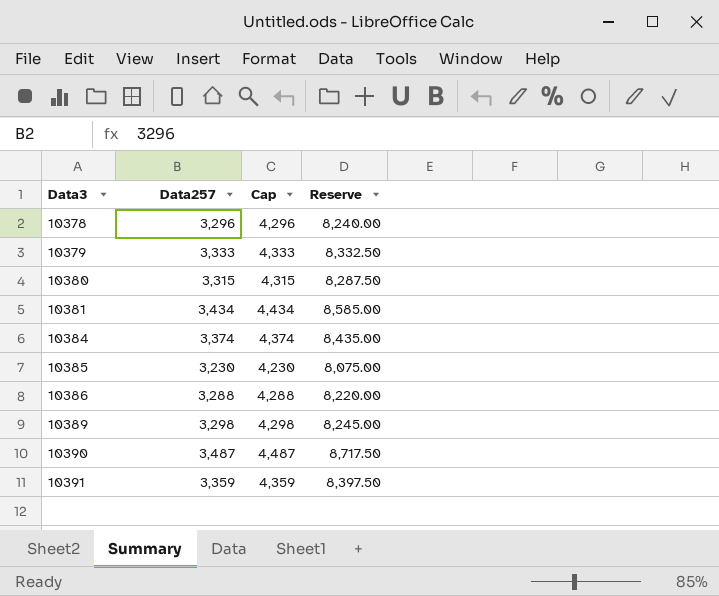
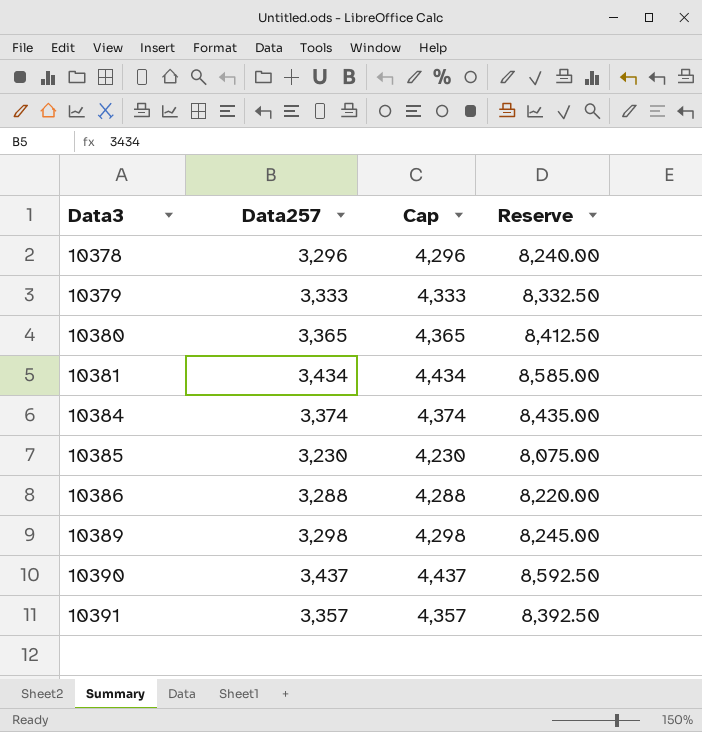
10380 | Data257: 3,315 -> 3,365
10380 | Cap: 4,315 -> 4,365
10380 | Reserve: 8,287.50 -> 8,412.50
10390 | Data257: 3,487 -> 3,437
10390 | Cap: 4,487 -> 4,437
10390 | Reserve: 8,717.50 -> 8,592.50
10391 | Data257: 3,359 -> 3,357
10391 | Cap: 4,359 -> 4,357
10391 | Reserve: 8,397.50 -> 8,392.50

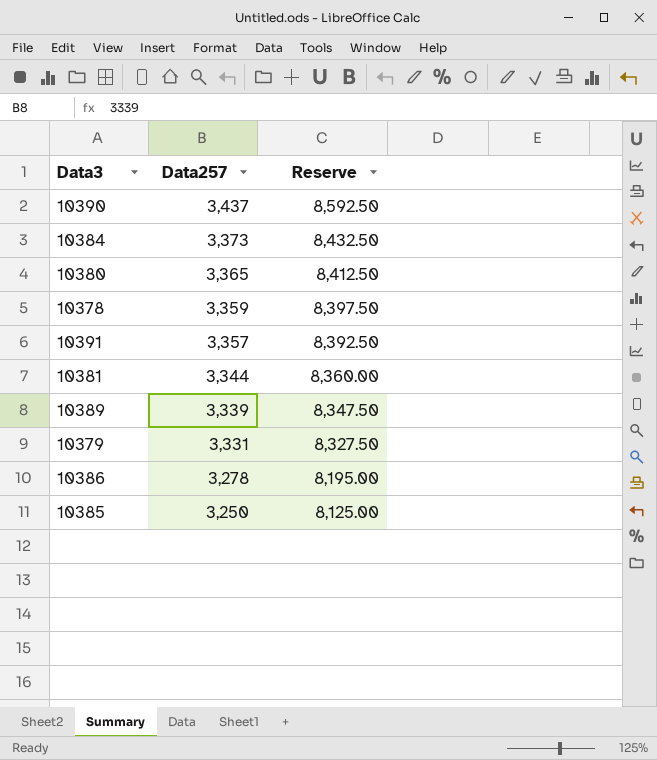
row order: Data3 ascending -> Data257 descending
column Cap | formula: [Data257] + 1000 -> none
10384 | Data257: 3,374 -> 3,373
10384 | Reserve: 8,435.00 -> 8,432.50
10378 | Data257: 3,296 -> 3,359
10378 | Reserve: 8,240.00 -> 8,397.50
10381 | Data257: 3,434 -> 3,344
10381 | Reserve: 8,585.00 -> 8,360.00
10389 | Data257: 3,298 -> 3,339
10389 | Reserve: 8,245.00 -> 8,347.50
10379 | Data257: 3,333 -> 3,331
10379 | Reserve: 8,332.50 -> 8,327.50
10386 | Data257: 3,288 -> 3,278
10386 | Reserve: 8,220.00 -> 8,195.00
10385 | Data257: 3,230 -> 3,250
10385 | Reserve: 8,075.00 -> 8,125.00

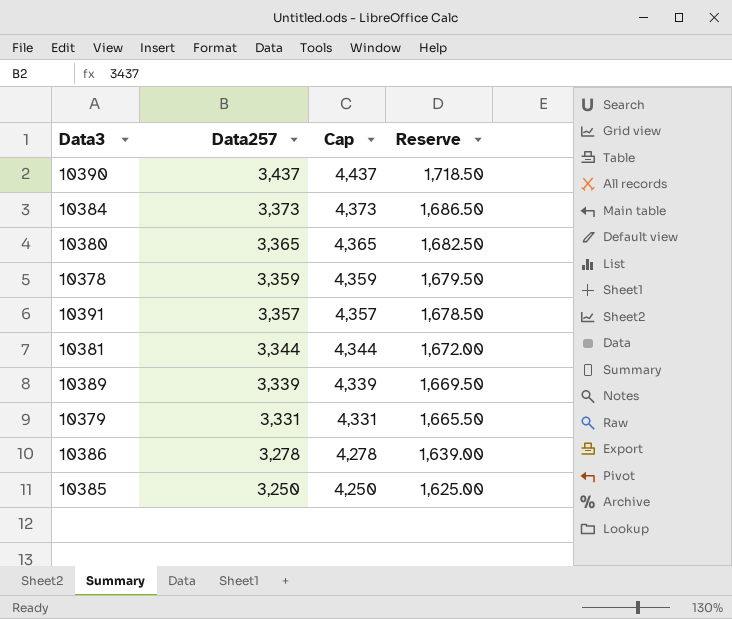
column Cap | formula: none -> [Data257] + 1000
column Reserve | formula: [Data257] * 2.5 -> [Data257] * 0.5

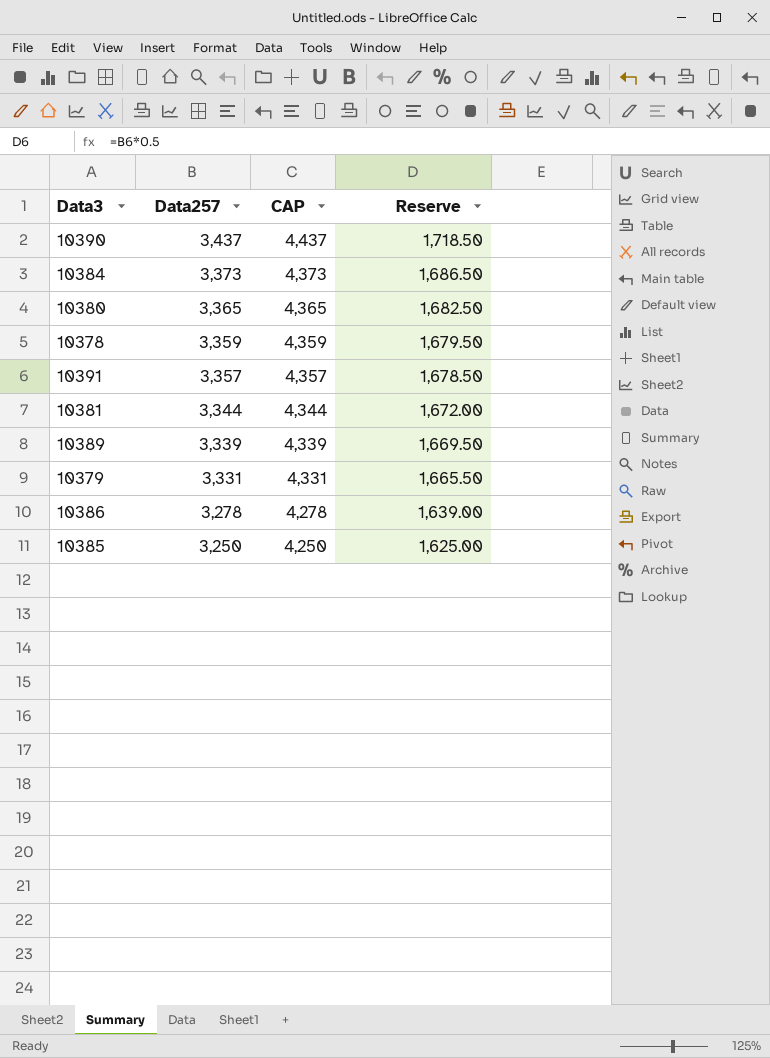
column name: Cap -> CAP

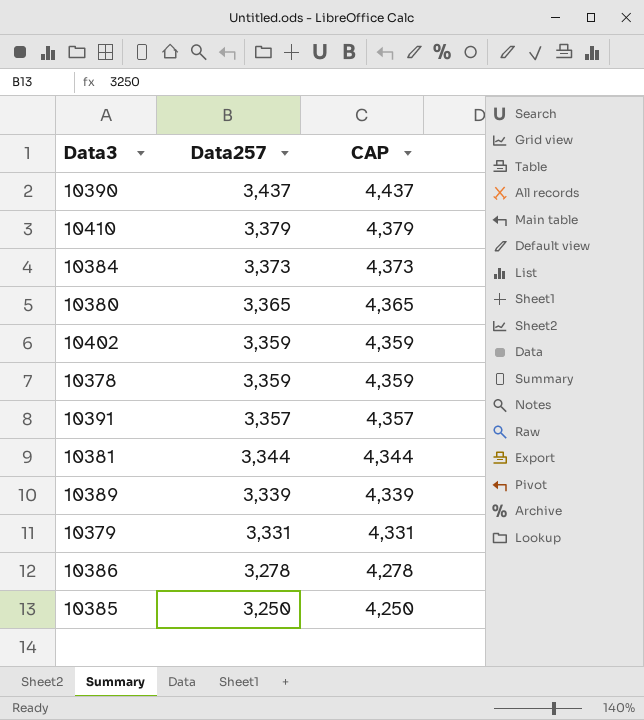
column Reserve | formula: [Data257] * 0.5 -> none
row 10410: none -> 3,379 | 4,379
row 10402: none -> 3,359 | 4,359

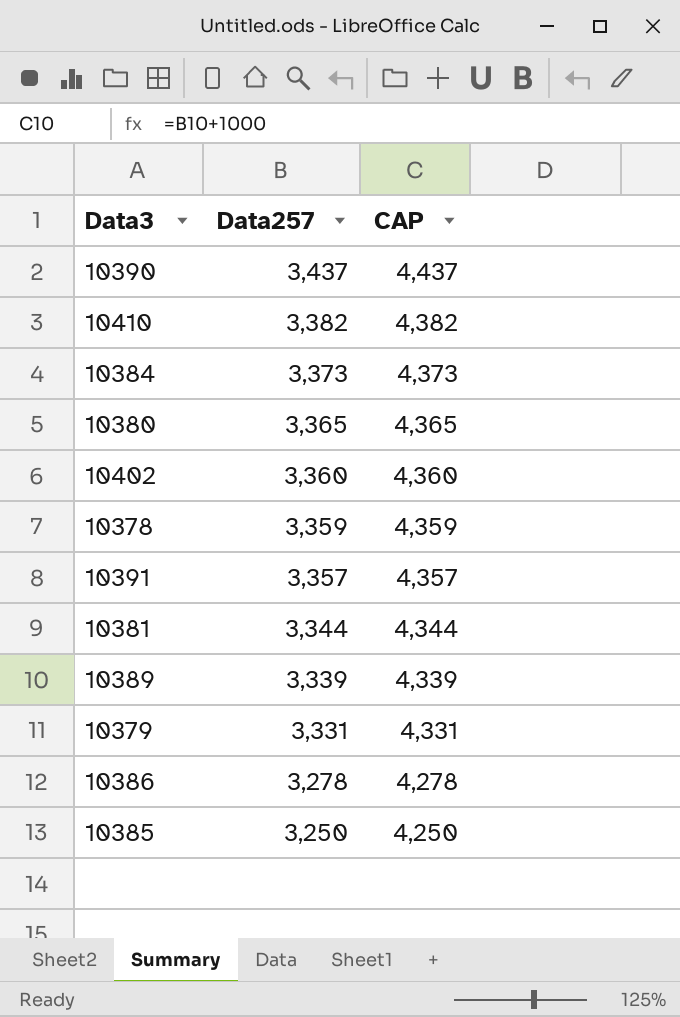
10410 | Data257: 3,379 -> 3,382
10410 | CAP: 4,379 -> 4,382
10402 | Data257: 3,359 -> 3,360
10402 | CAP: 4,359 -> 4,360

